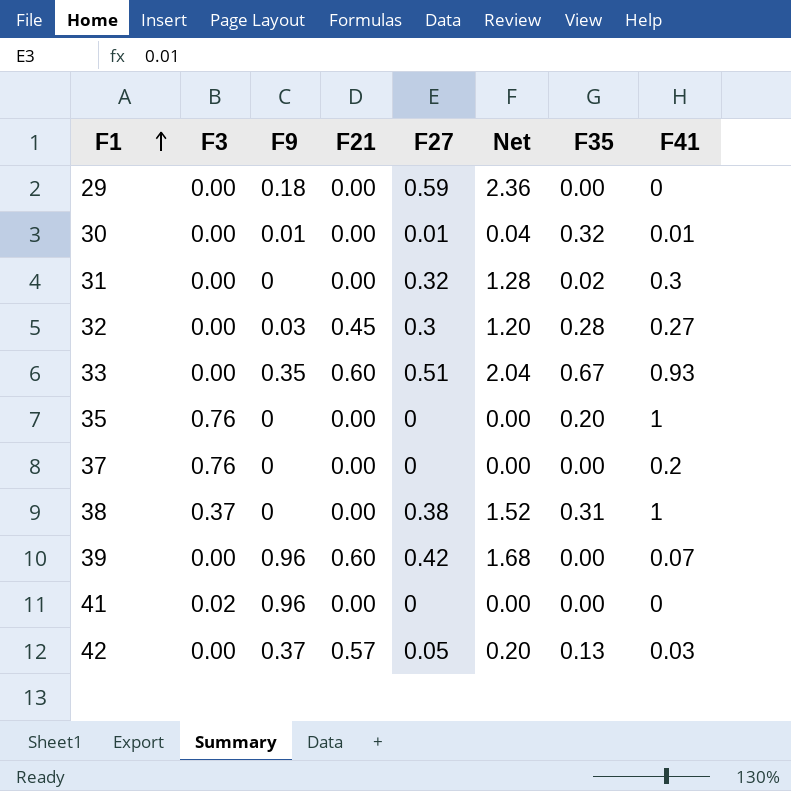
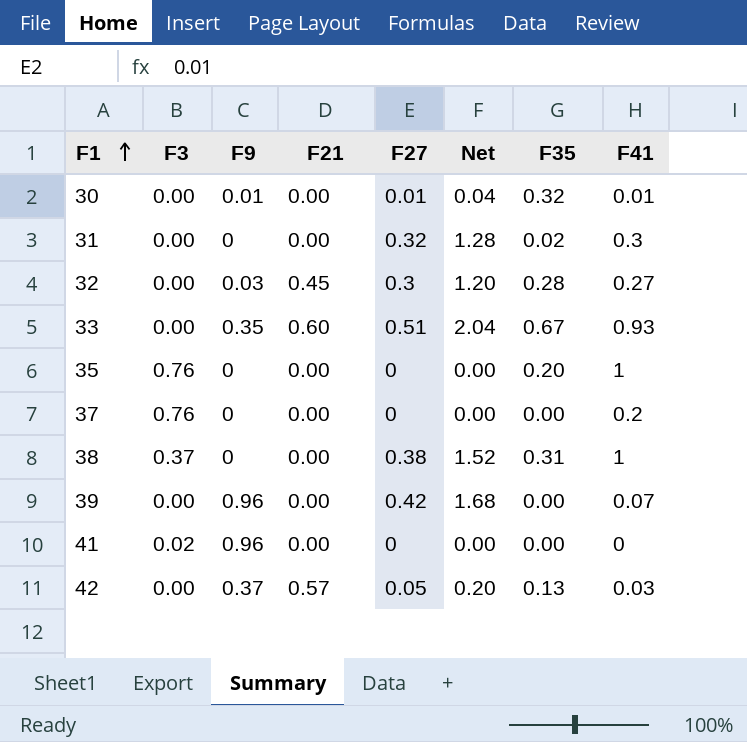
row 29: 0.00 | 0.18 | 0.00 | 0.59 | 2.36 | 0.00 | 0 -> none
39 | F21: 0.60 -> 0.00

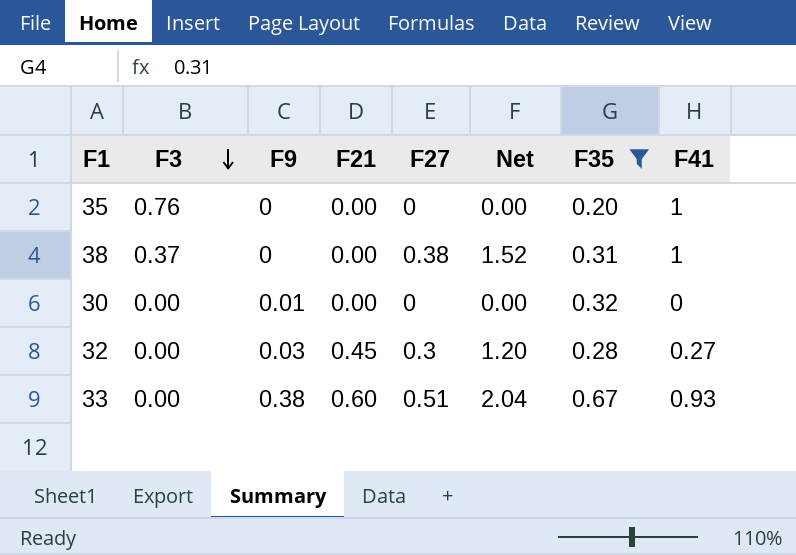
filter: none -> F35 >= 0.20
row order: F1 ascending -> F3 descending
30 | F27: 0.01 -> 0
30 | Net: 0.04 -> 0.00
30 | F41: 0.01 -> 0
33 | F9: 0.35 -> 0.38

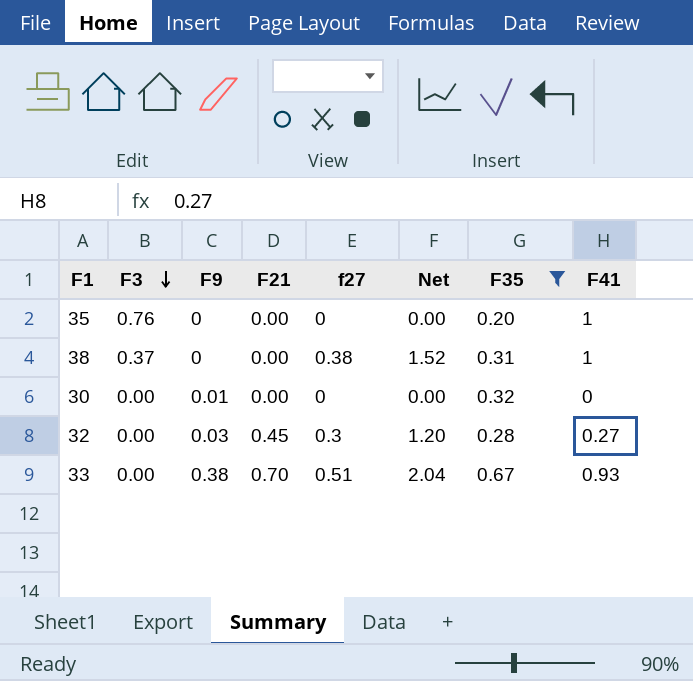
column name: F27 -> f27
33 | F21: 0.60 -> 0.70

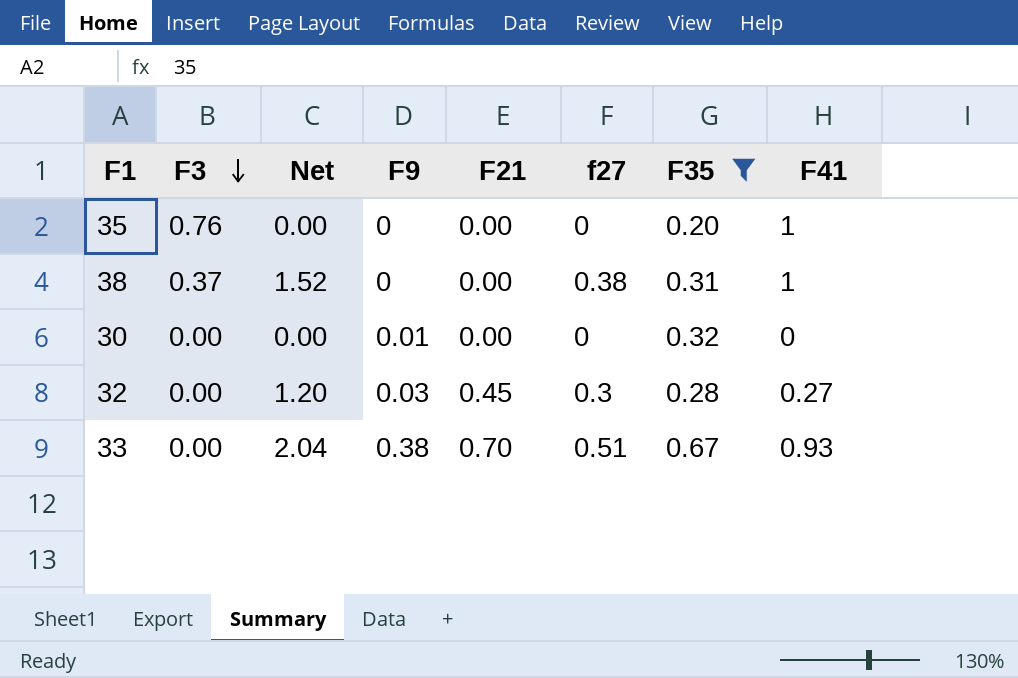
column Net | position: 6 -> 3

